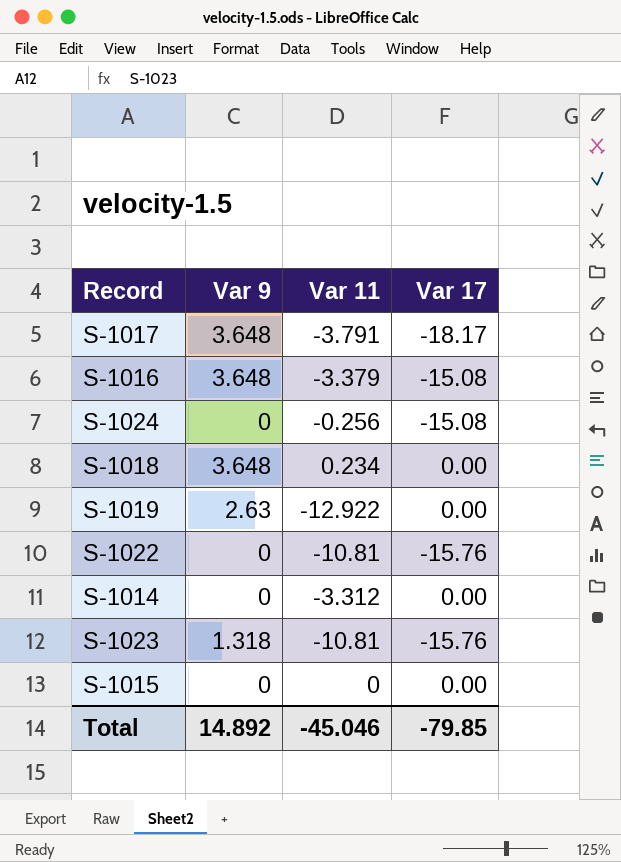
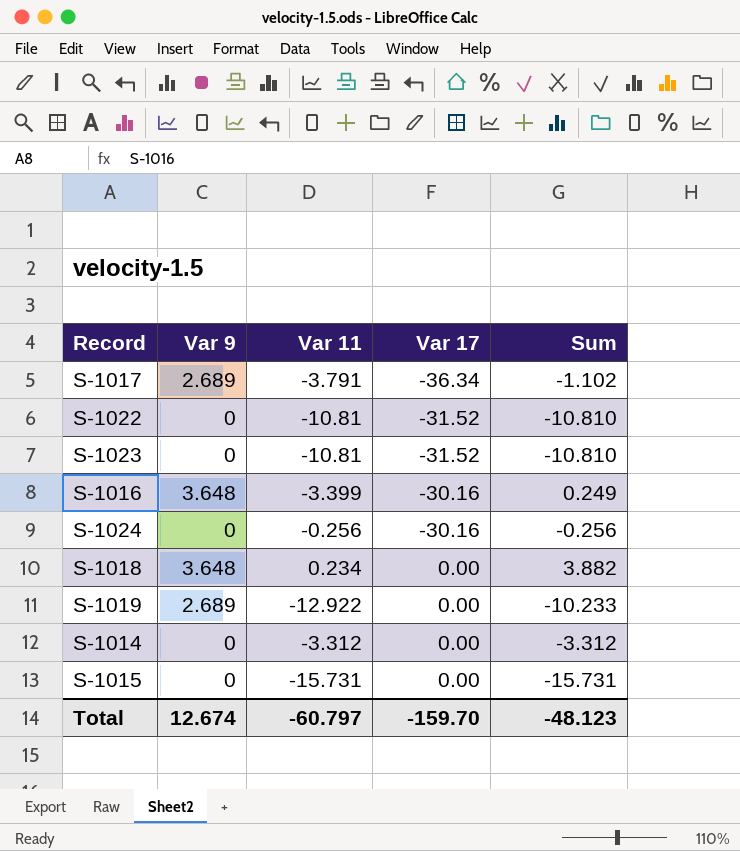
row order: none -> Var 17 ascending
column Sum | formula: none -> [Var 9] + [Var 11]
S-1017 | Var 9: 3.648 -> 2.689
S-1017 | Var 17: -18.17 -> -36.34
S-1022 | Var 17: -15.76 -> -31.52
S-1023 | Var 9: 1.318 -> 0
S-1023 | Var 17: -15.76 -> -31.52
S-1016 | Var 11: -3.379 -> -3.399
S-1016 | Var 17: -15.08 -> -30.16
S-1024 | Var 17: -15.08 -> -30.16
S-1019 | Var 9: 2.63 -> 2.689
S-1015 | Var 11: 0 -> -15.731
Total | Var 9: 14.892 -> 12.674
Total | Var 11: -45.046 -> -60.797
Total | Var 17: -79.85 -> -159.70

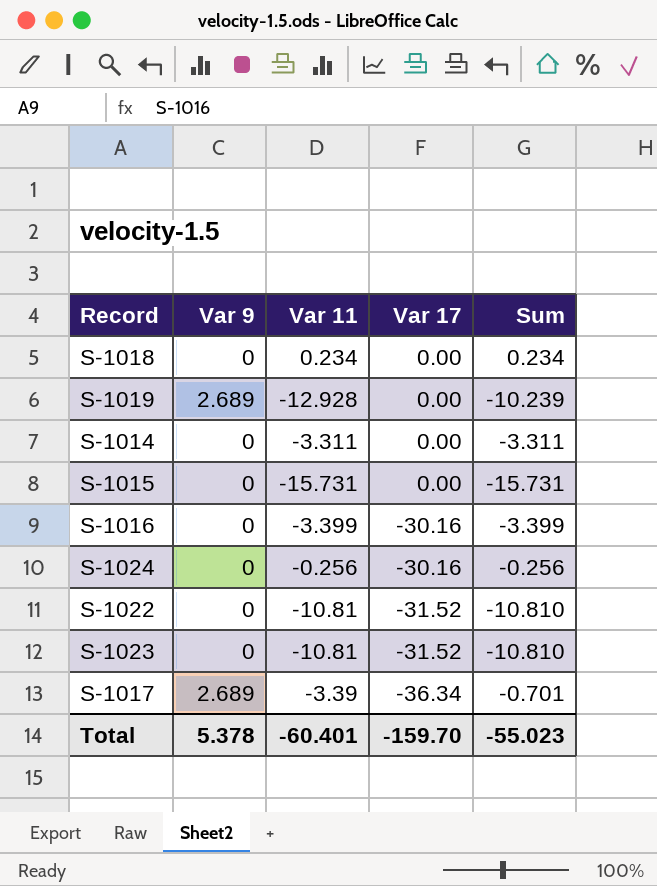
row order: Var 17 ascending -> Var 17 descending
S-1018 | Var 9: 3.648 -> 0
S-1018 | Sum: 3.882 -> 0.234
S-1019 | Var 11: -12.922 -> -12.928
S-1019 | Sum: -10.233 -> -10.239
S-1014 | Var 11: -3.312 -> -3.311
S-1014 | Sum: -3.312 -> -3.311
S-1016 | Var 9: 3.648 -> 0
S-1016 | Sum: 0.249 -> -3.399
S-1017 | Var 11: -3.791 -> -3.39
S-1017 | Sum: -1.102 -> -0.701
Total | Var 9: 12.674 -> 5.378
Total | Var 11: -60.797 -> -60.401
Total | Sum: -48.123 -> -55.023

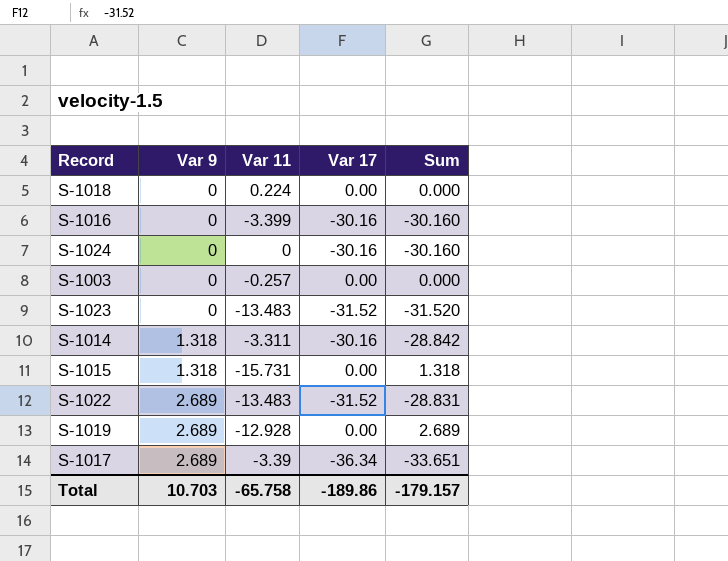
row order: Var 17 descending -> Var 9 ascending
column Sum | formula: [Var 9] + [Var 11] -> [Var 9] + [Var 17]
S-1018 | Var 11: 0.234 -> 0.224
S-1024 | Var 11: -0.256 -> 0
row S-1003: none -> 0 | -0.257 | 0.00 | 0.000
S-1023 | Var 11: -10.81 -> -13.483
S-1014 | Var 9: 0 -> 1.318
S-1014 | Var 17: 0.00 -> -30.16
S-1015 | Var 9: 0 -> 1.318
S-1022 | Var 9: 0 -> 2.689
S-1022 | Var 11: -10.81 -> -13.483
Total | Var 9: 5.378 -> 10.703
Total | Var 11: -60.401 -> -65.758
Total | Var 17: -159.70 -> -189.86
Total | Sum: -55.023 -> -179.157

